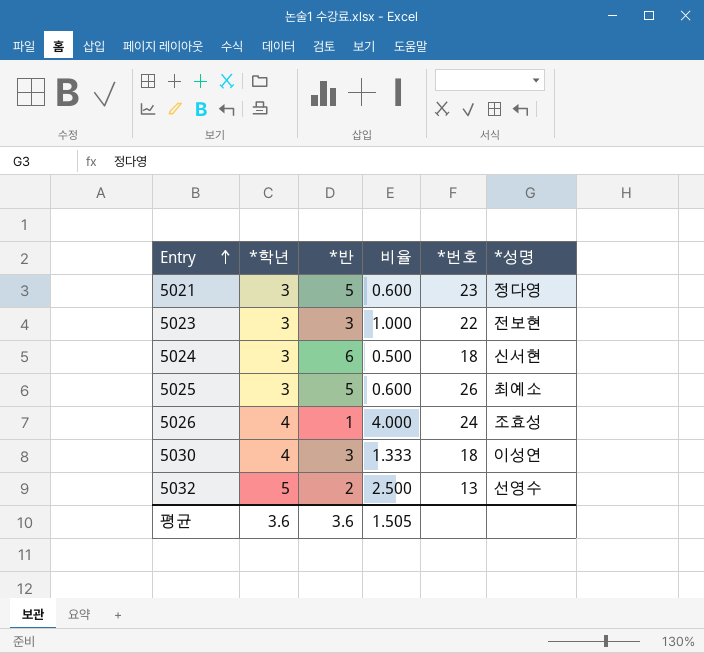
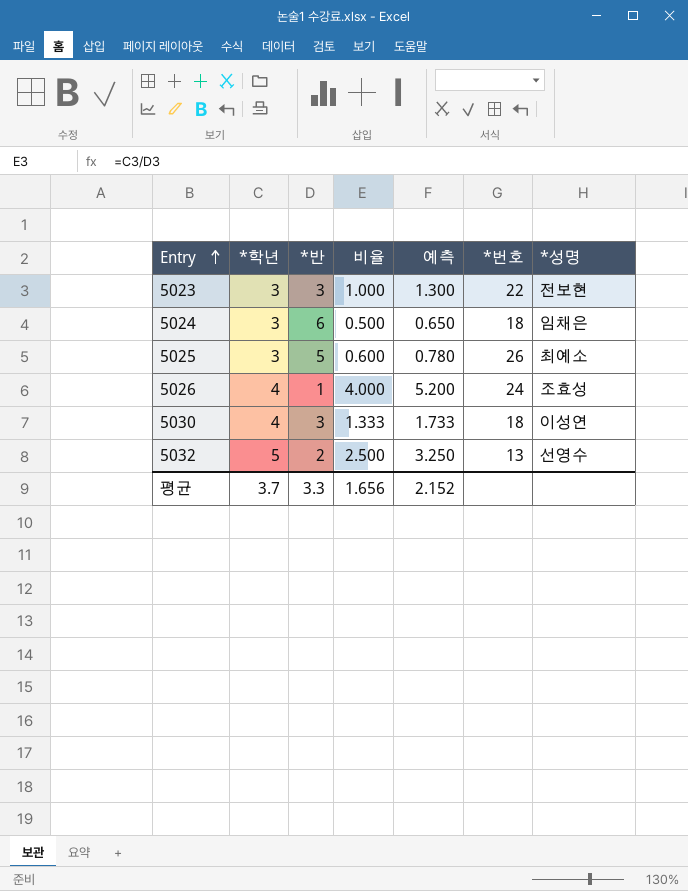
column 예측 | formula: none -> [비율] * 1.3
row 5021: 3 | 5 | 0.600 | 23 | 정다영 -> none
5024 | *성명: 신서현 -> 임채은
평균 | *학년: 3.6 -> 3.7
평균 | *반: 3.6 -> 3.3
평균 | 비율: 1.505 -> 1.656

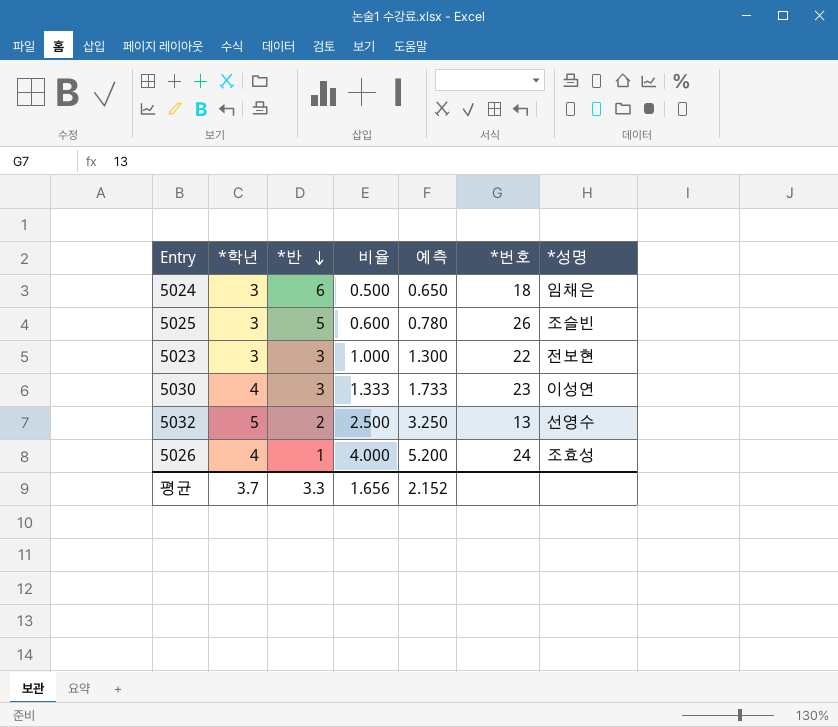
row order: Entry ascending -> *반 descending
5025 | *성명: 최예소 -> 조슬빈
5030 | *번호: 18 -> 23

